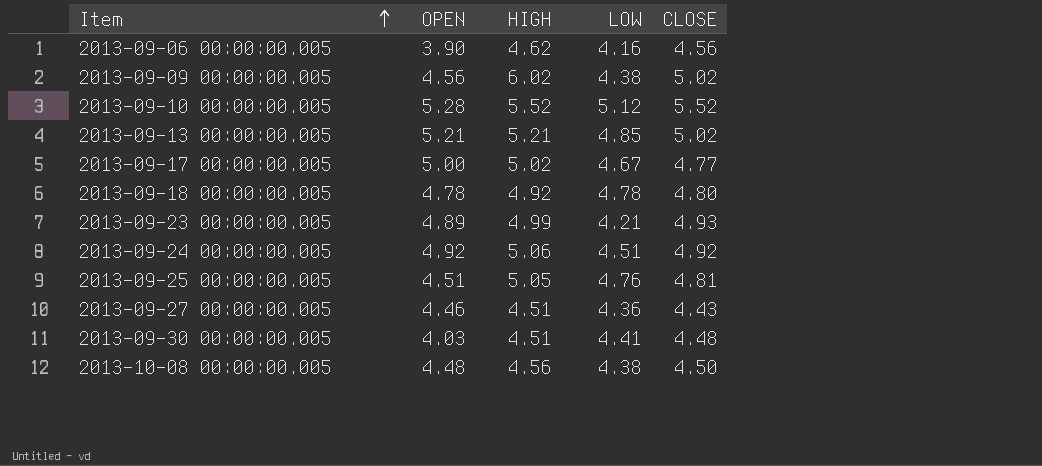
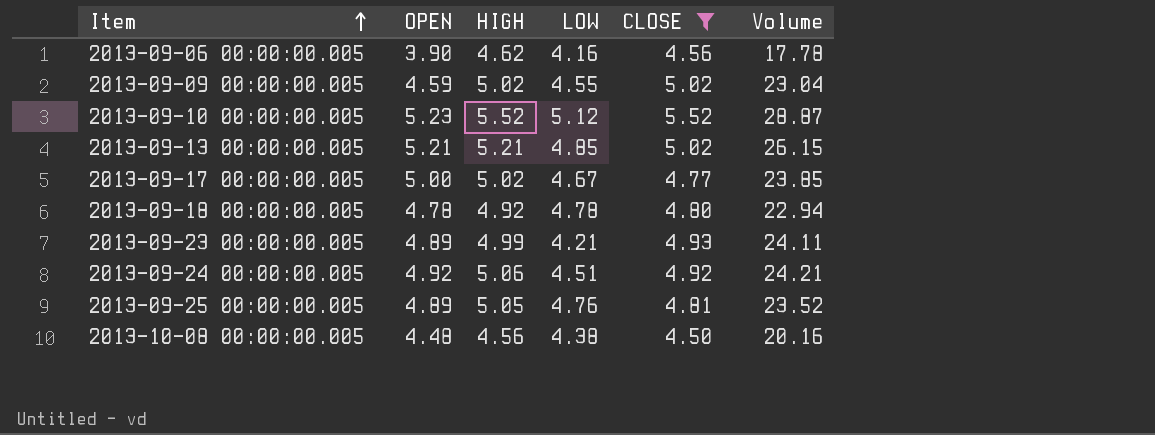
filter: none -> CLOSE >= 4.50
column Volume | formula: none -> [OPEN] * [CLOSE]
2013-09-09 00:00:00.005 | OPEN: 4.56 -> 4.59
2013-09-09 00:00:00.005 | HIGH: 6.02 -> 5.02
2013-09-09 00:00:00.005 | LOW: 4.38 -> 4.55
2013-09-10 00:00:00.005 | OPEN: 5.28 -> 5.23
2013-09-25 00:00:00.005 | OPEN: 4.51 -> 4.89

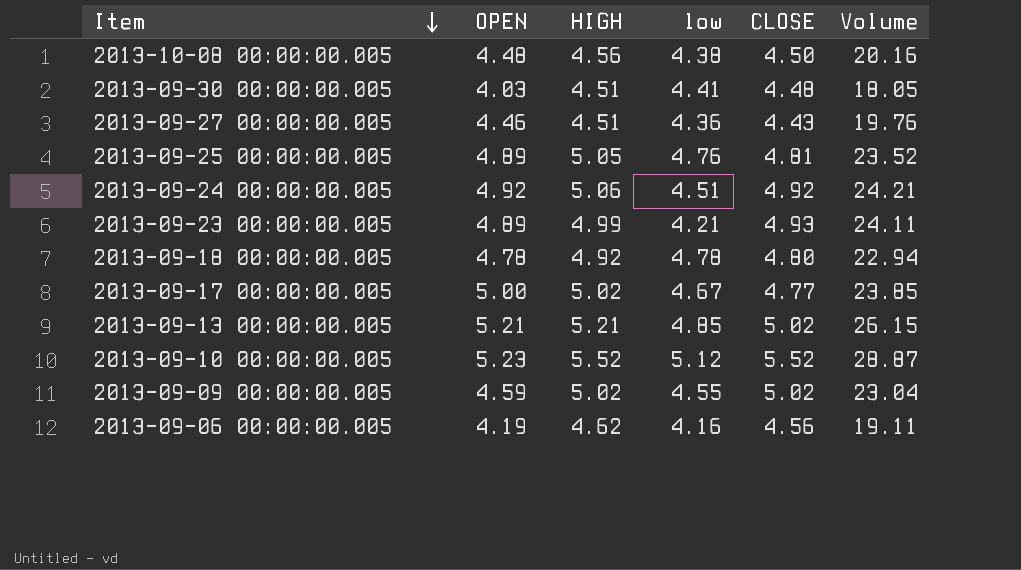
filter: CLOSE >= 4.50 -> none
row order: Item ascending -> Item descending
column name: LOW -> low
2013-09-06 00:00:00.005 | OPEN: 3.90 -> 4.19
2013-09-06 00:00:00.005 | Volume: 17.78 -> 19.11

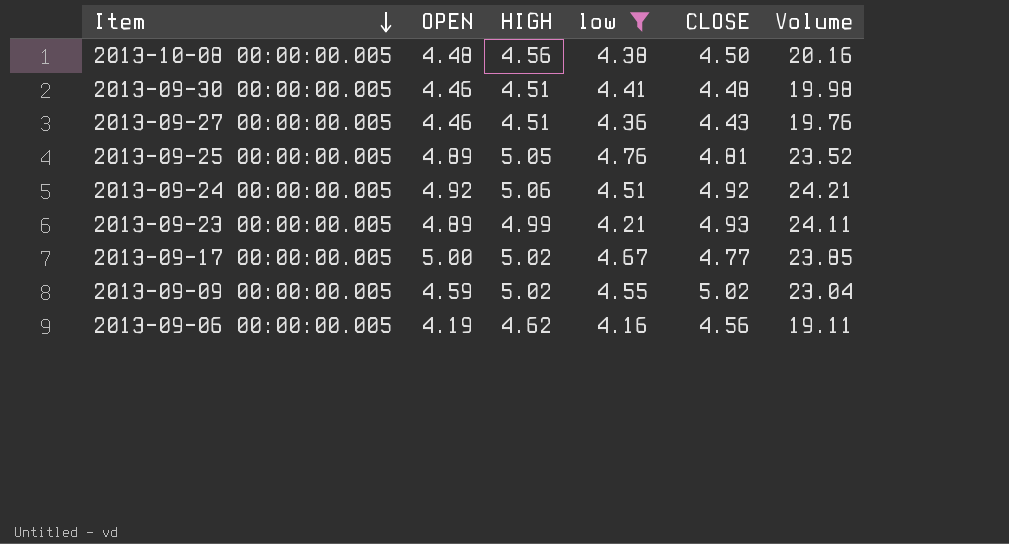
filter: none -> low <= 4.76
2013-09-30 00:00:00.005 | OPEN: 4.03 -> 4.46
2013-09-30 00:00:00.005 | Volume: 18.05 -> 19.98

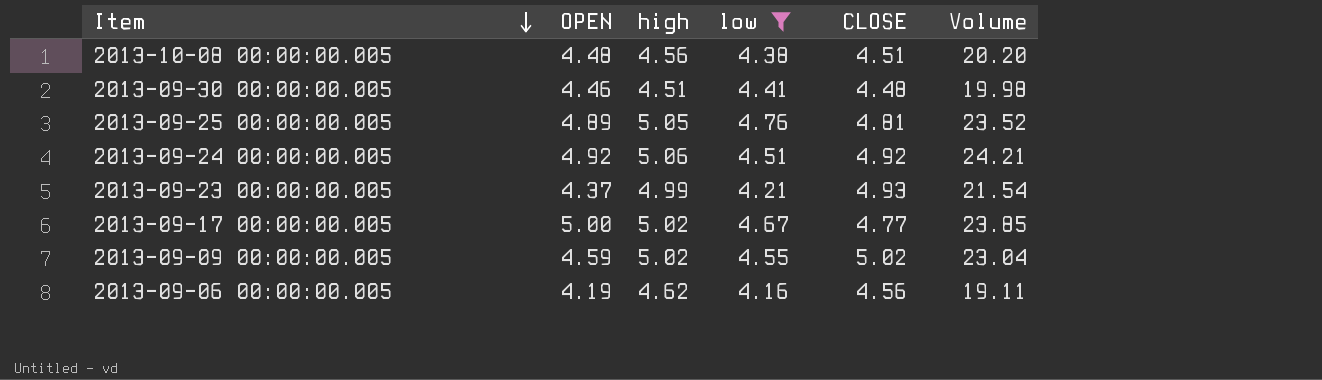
column name: HIGH -> high
row 2013-09-27 00:00:00.005: 4.46 | 4.51 | 4.36 | 4.43 | 19.76 -> none
2013-10-08 00:00:00.005 | CLOSE: 4.50 -> 4.51
2013-10-08 00:00:00.005 | Volume: 20.16 -> 20.20
2013-09-23 00:00:00.005 | OPEN: 4.89 -> 4.37
2013-09-23 00:00:00.005 | Volume: 24.11 -> 21.54

